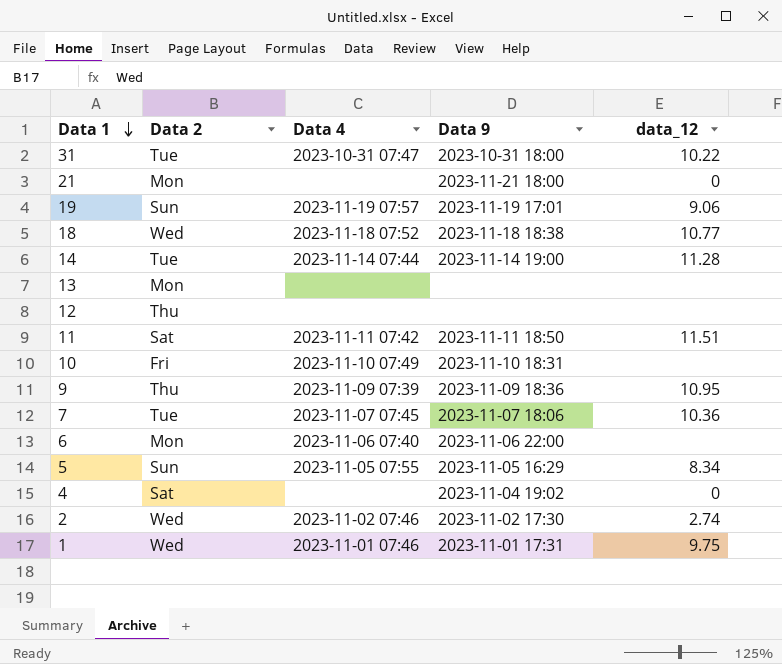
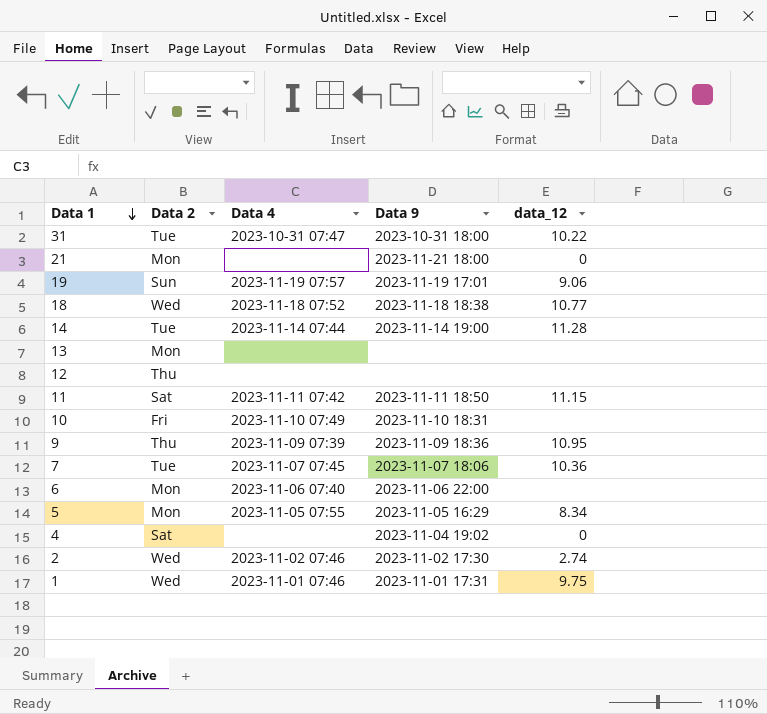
11 | data_12: 11.51 -> 11.15
5 | Data 2: Sun -> Mon

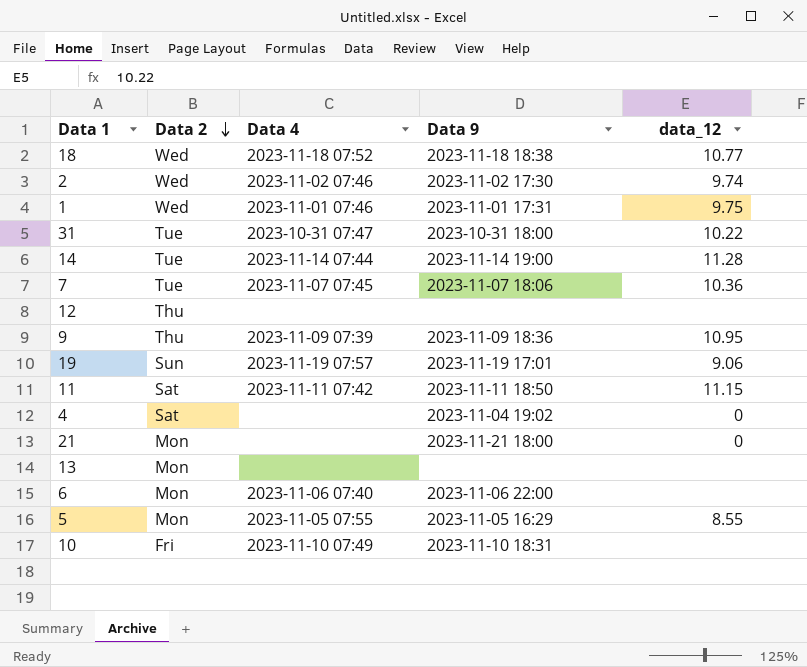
row order: Data 1 descending -> Data 2 descending
2 | data_12: 2.74 -> 9.74
5 | data_12: 8.34 -> 8.55

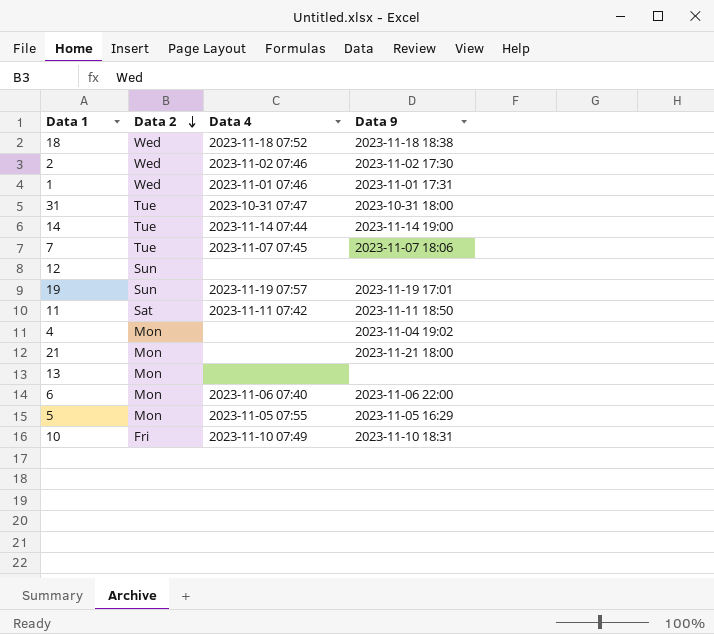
column data_12 | position: 5 -> none
row 9: Thu | 2023-11-09 07:39 | 2023-11-09 18:36 | 10.95 -> none
12 | Data 2: Thu -> Sun
4 | Data 2: Sat -> Mon

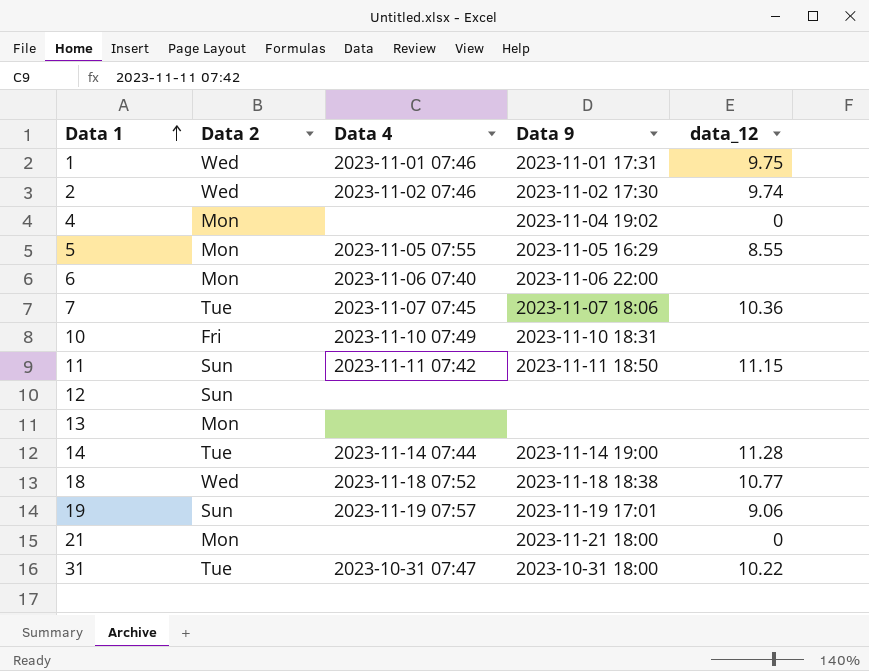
row order: Data 2 descending -> Data 1 ascending
column data_12 | position: none -> 5
11 | Data 2: Sat -> Sun

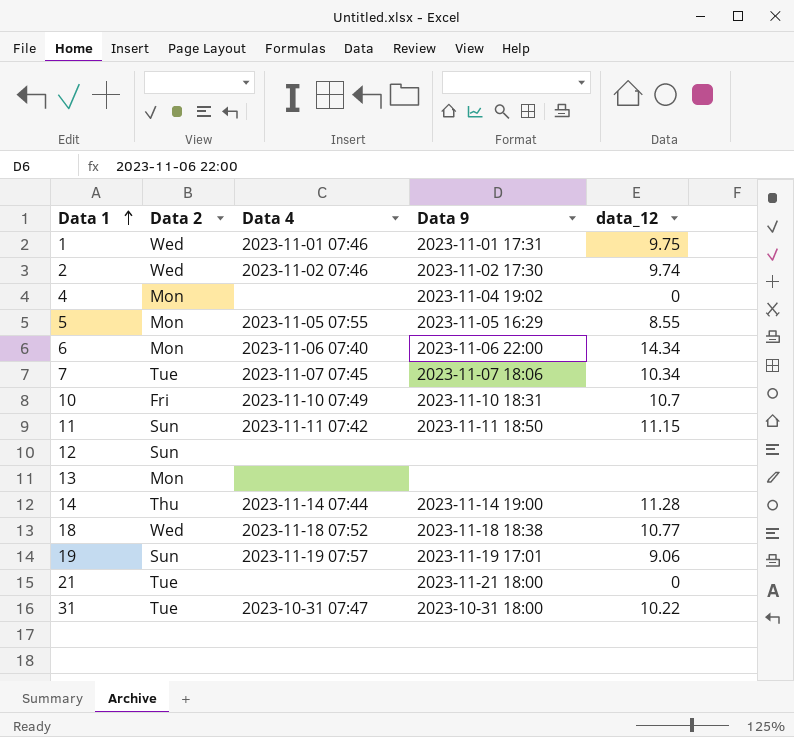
6 | data_12: none -> 14.34
7 | data_12: 10.36 -> 10.34
10 | data_12: none -> 10.7
14 | Data 2: Tue -> Thu
21 | Data 2: Mon -> Tue

